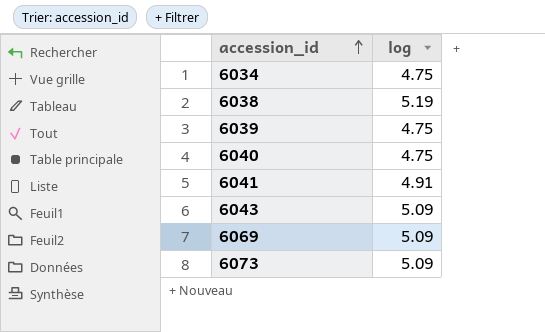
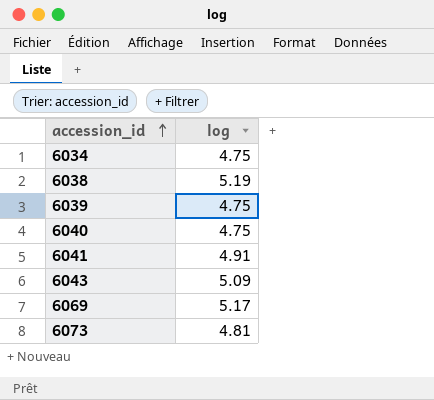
6069 | log: 5.09 -> 5.17
6073 | log: 5.09 -> 4.81

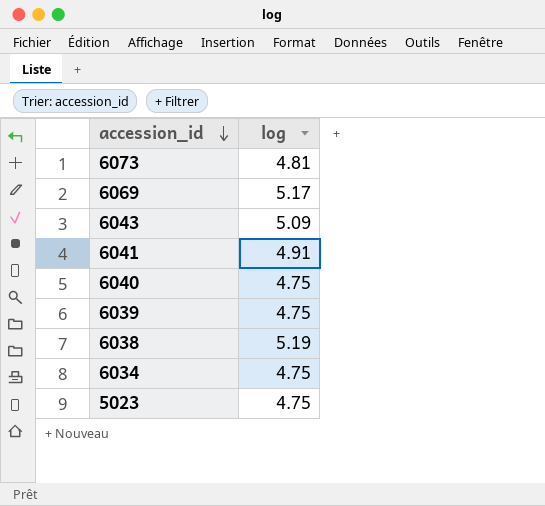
row order: accession_id ascending -> accession_id descending
row 5023: none -> 4.75

